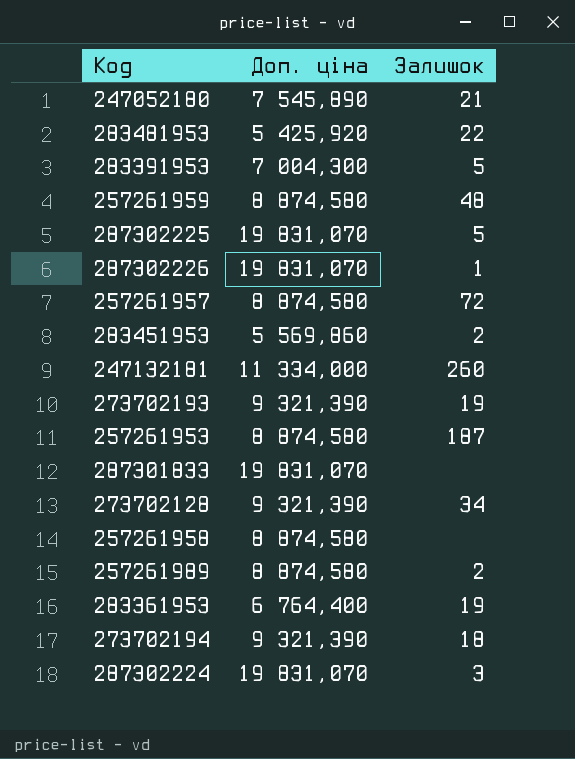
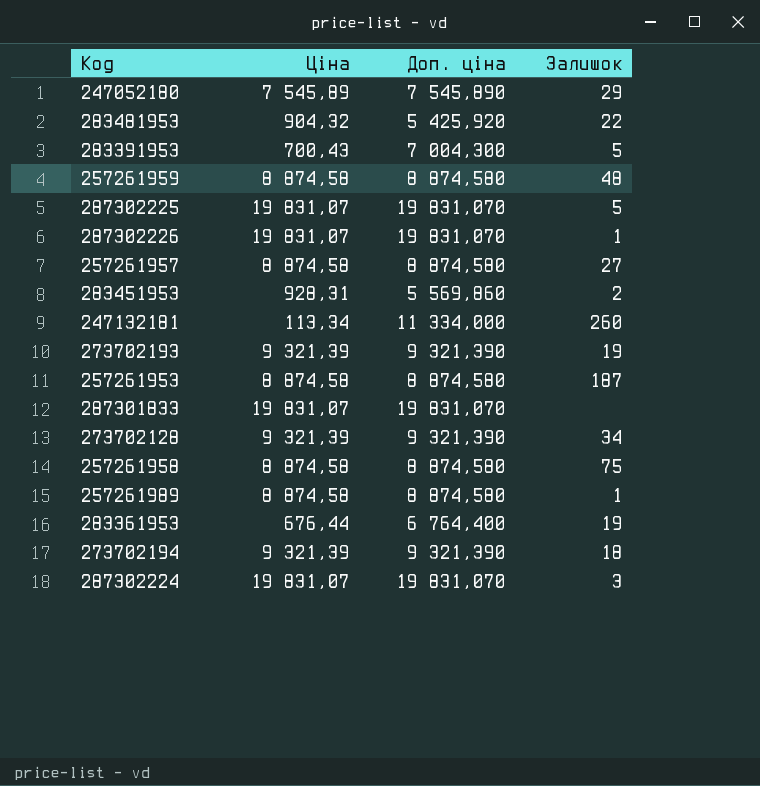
column Ціна | position: none -> 2
247052180 | Залишок: 21 -> 29
257261957 | Залишок: 72 -> 27
257261958 | Залишок: none -> 75
257261989 | Залишок: 2 -> 1

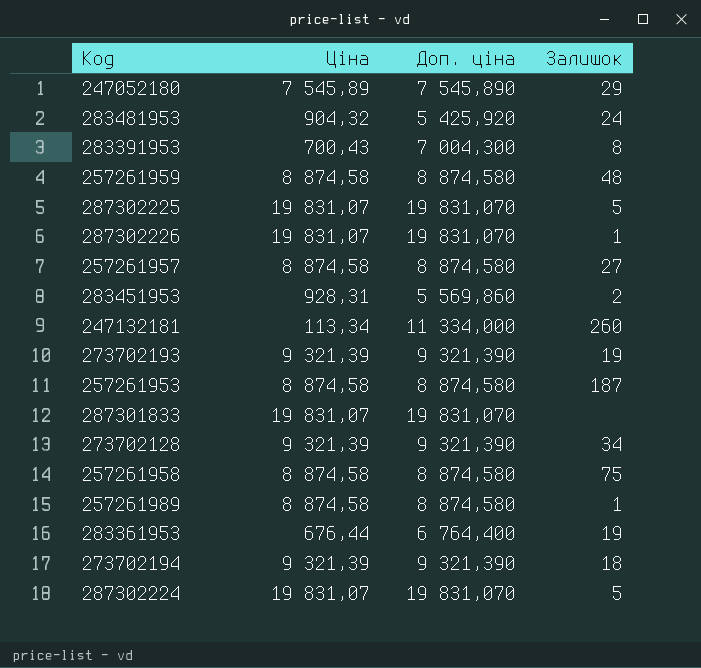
283481953 | Залишок: 22 -> 24
283391953 | Залишок: 5 -> 8
287302224 | Залишок: 3 -> 5

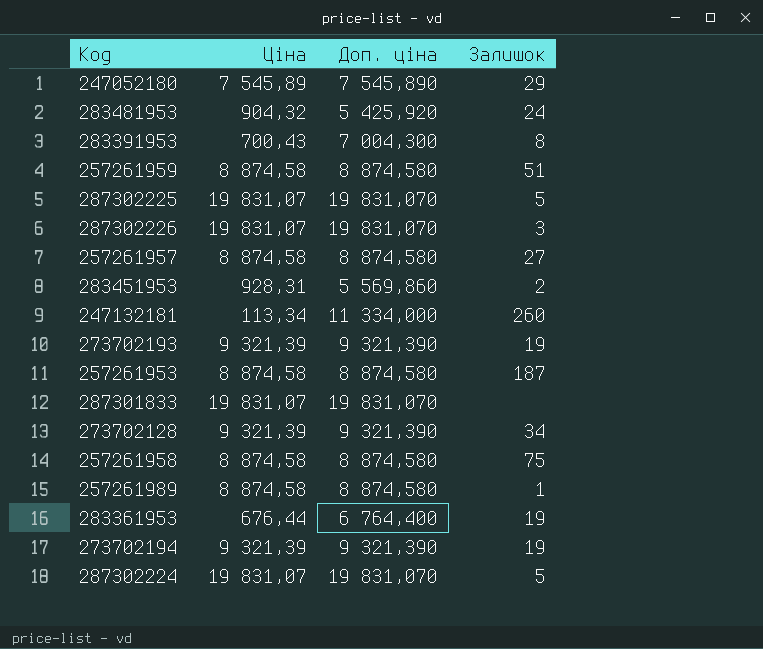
257261959 | Залишок: 48 -> 51
287302226 | Залишок: 1 -> 3
273702194 | Залишок: 18 -> 19

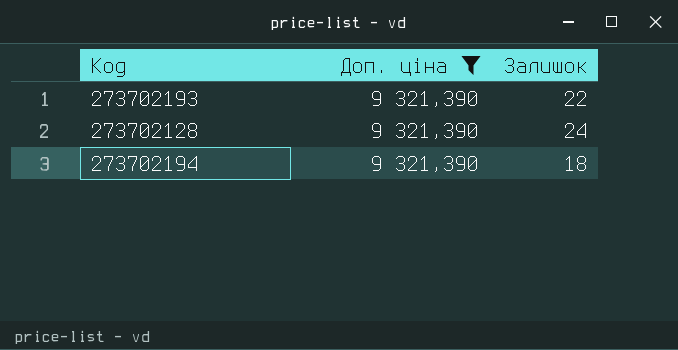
filter: none -> Доп. ціна = 9 321,390
column Ціна | position: 2 -> none
273702193 | Залишок: 19 -> 22
273702128 | Залишок: 34 -> 24
273702194 | Залишок: 19 -> 18

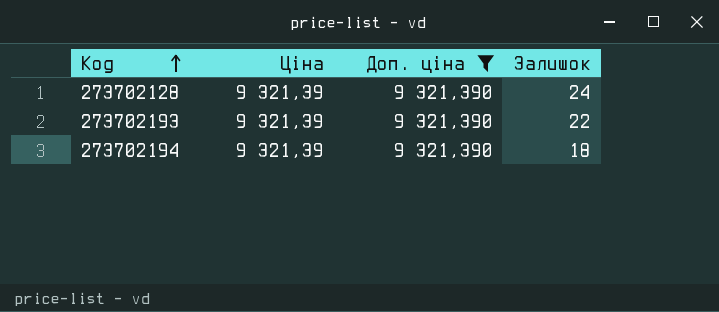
row order: none -> Код ascending
column Ціна | position: none -> 2

